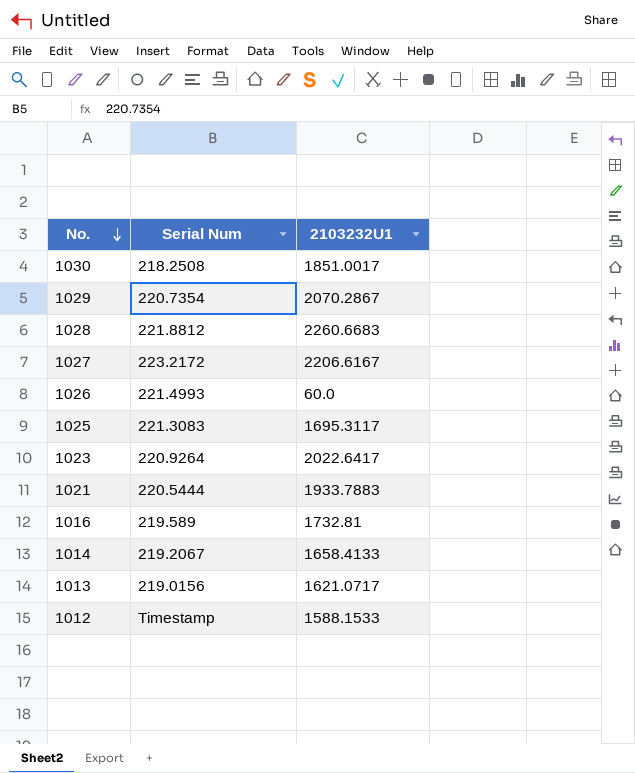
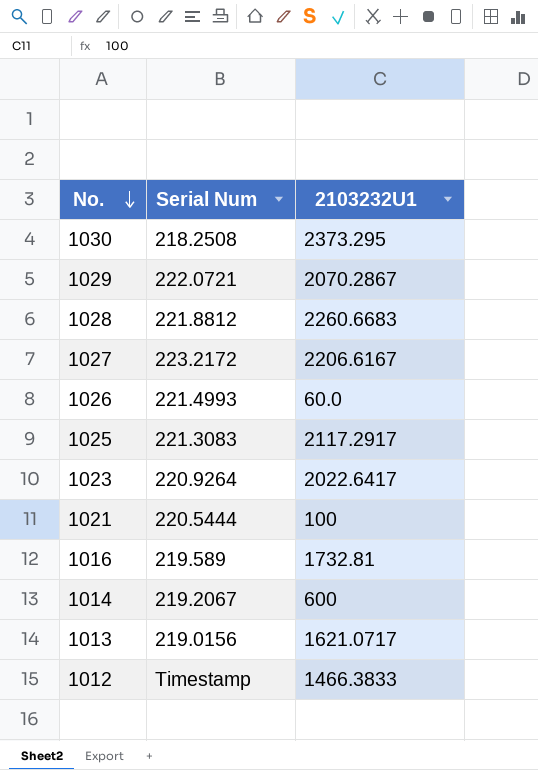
1030 | 2103232U1: 1851.0017 -> 2373.295
1029 | Serial Num: 220.7354 -> 222.0721
1025 | 2103232U1: 1695.3117 -> 2117.2917
1021 | 2103232U1: 1933.7883 -> 100
1014 | 2103232U1: 1658.4133 -> 600
1012 | 2103232U1: 1588.1533 -> 1466.3833

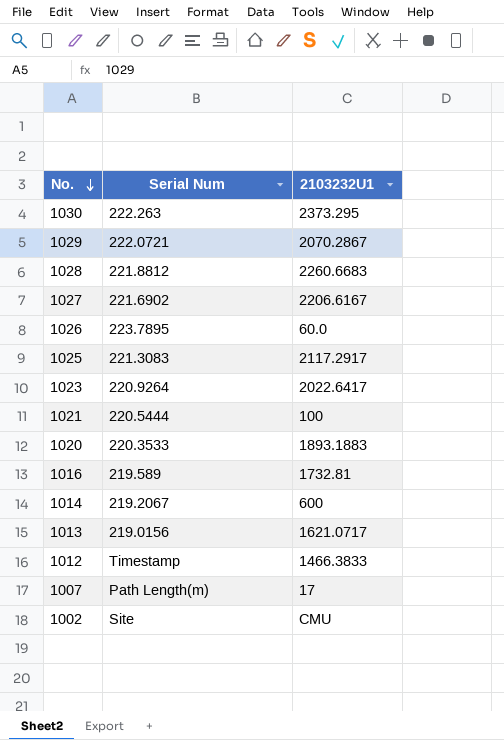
1030 | Serial Num: 218.2508 -> 222.263
1027 | Serial Num: 223.2172 -> 221.6902
1026 | Serial Num: 221.4993 -> 223.7895
row 1020: none -> 220.3533 | 1893.1883
row 1007: none -> Path Length(m) | 17
row 1002: none -> Site | CMU

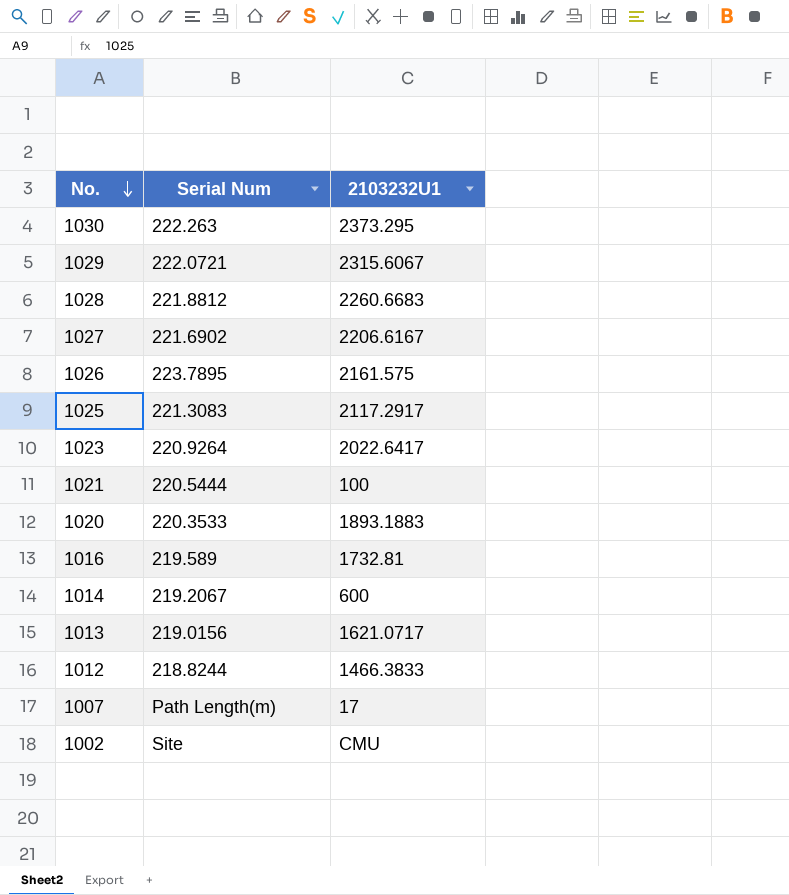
1029 | 2103232U1: 2070.2867 -> 2315.6067
1026 | 2103232U1: 60.0 -> 2161.575
1012 | Serial Num: Timestamp -> 218.8244

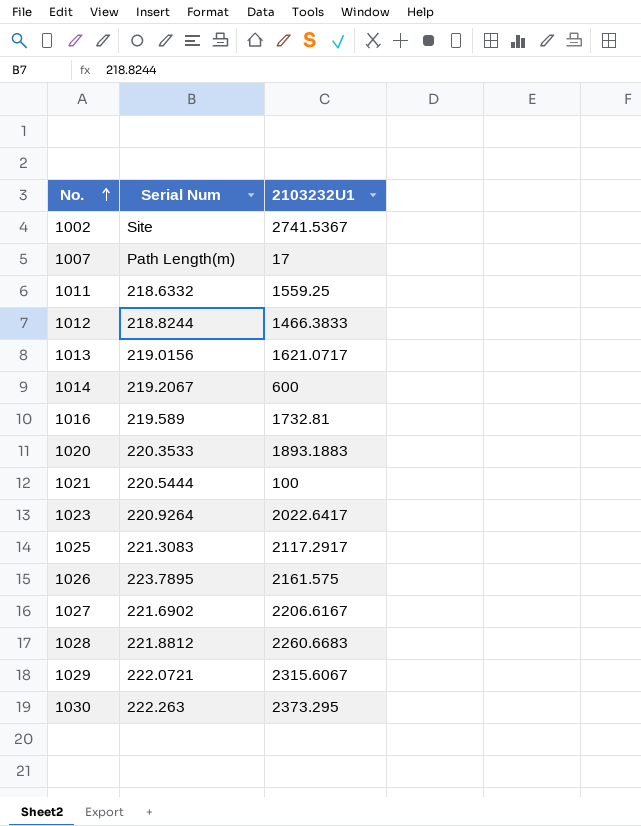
row order: No. descending -> No. ascending
1002 | 2103232U1: CMU -> 2741.5367
row 1011: none -> 218.6332 | 1559.25

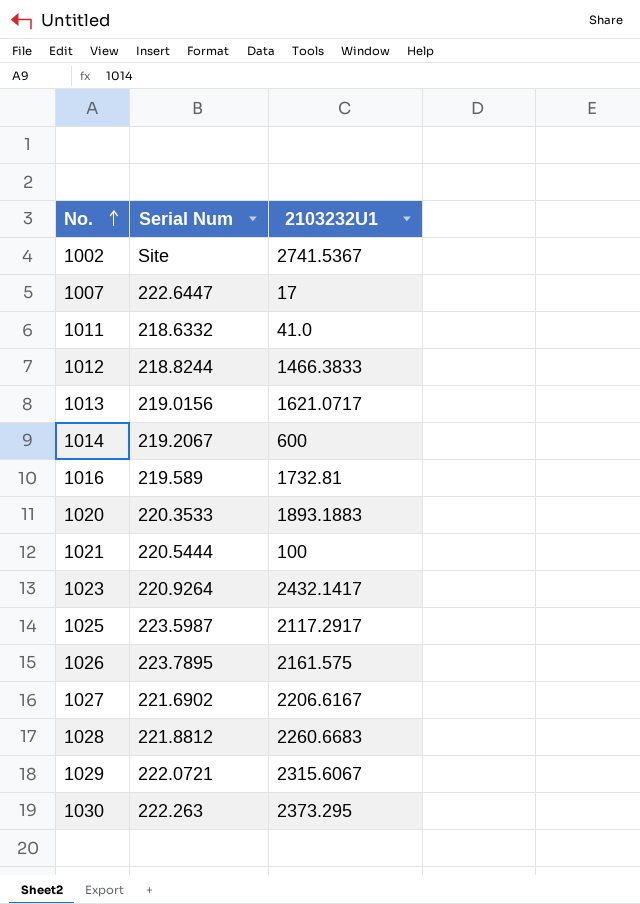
1007 | Serial Num: Path Length(m) -> 222.6447
1011 | 2103232U1: 1559.25 -> 41.0
1023 | 2103232U1: 2022.6417 -> 2432.1417
1025 | Serial Num: 221.3083 -> 223.5987

